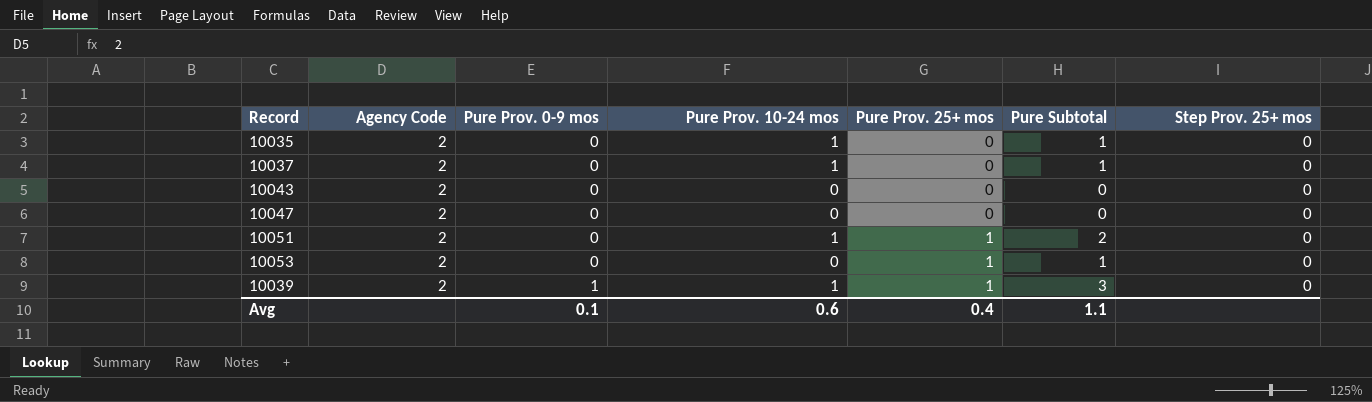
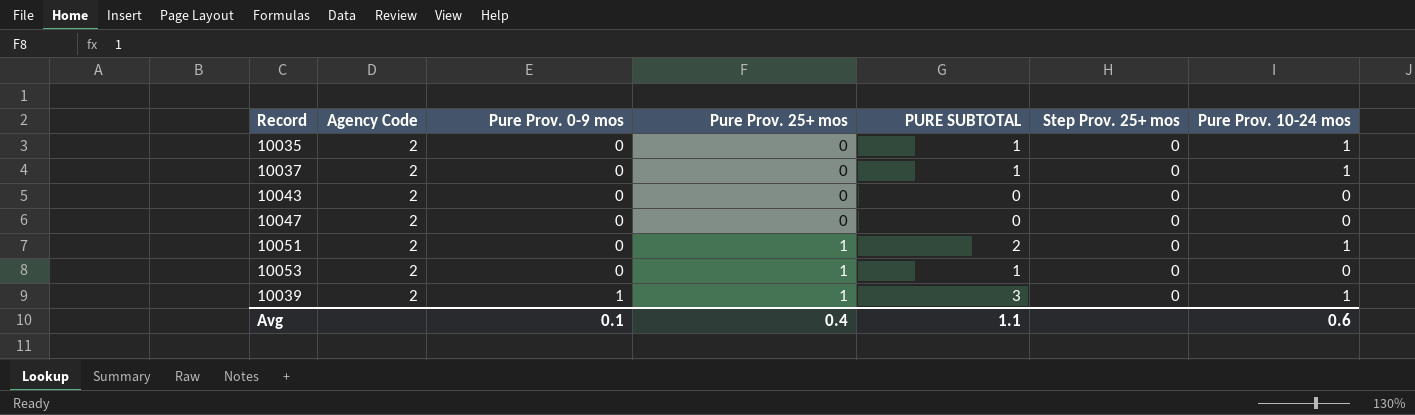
column name: Pure Subtotal -> PURE SUBTOTAL
column Pure Prov. 10-24 mos | position: 4 -> 7

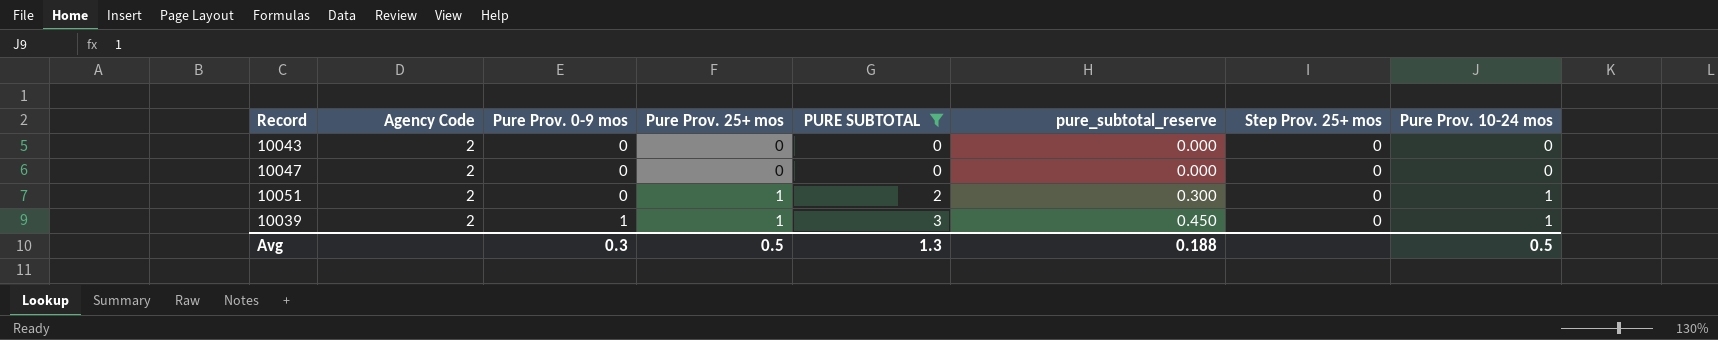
filter: none -> PURE SUBTOTAL != 1
column pure_subtotal_reserve | formula: none -> [PURE SUBTOTAL] * 0.15
Avg | Pure Prov. 0-9 mos: 0.1 -> 0.3
Avg | Pure Prov. 25+ mos: 0.4 -> 0.5
Avg | PURE SUBTOTAL: 1.1 -> 1.3
Avg | Pure Prov. 10-24 mos: 0.6 -> 0.5

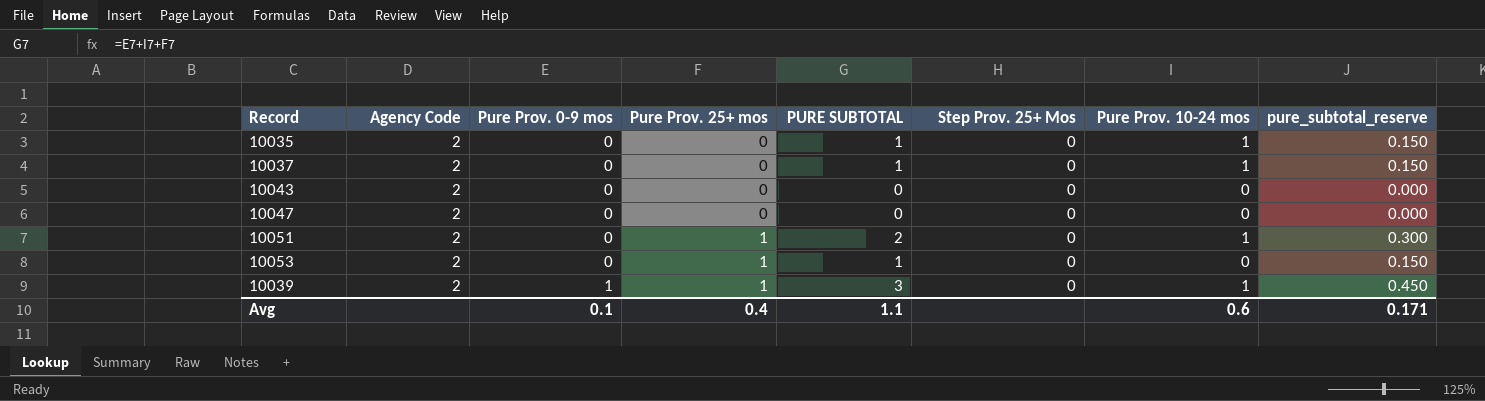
filter: PURE SUBTOTAL != 1 -> none
column name: Step Prov. 25+ mos -> Step Prov. 25+ Mos
column pure_subtotal_reserve | position: 6 -> 8
Avg | Pure Prov. 0-9 mos: 0.3 -> 0.1
Avg | Pure Prov. 25+ mos: 0.5 -> 0.4
Avg | PURE SUBTOTAL: 1.3 -> 1.1
Avg | Pure Prov. 10-24 mos: 0.5 -> 0.6
Avg | pure_subtotal_reserve: 0.188 -> 0.171

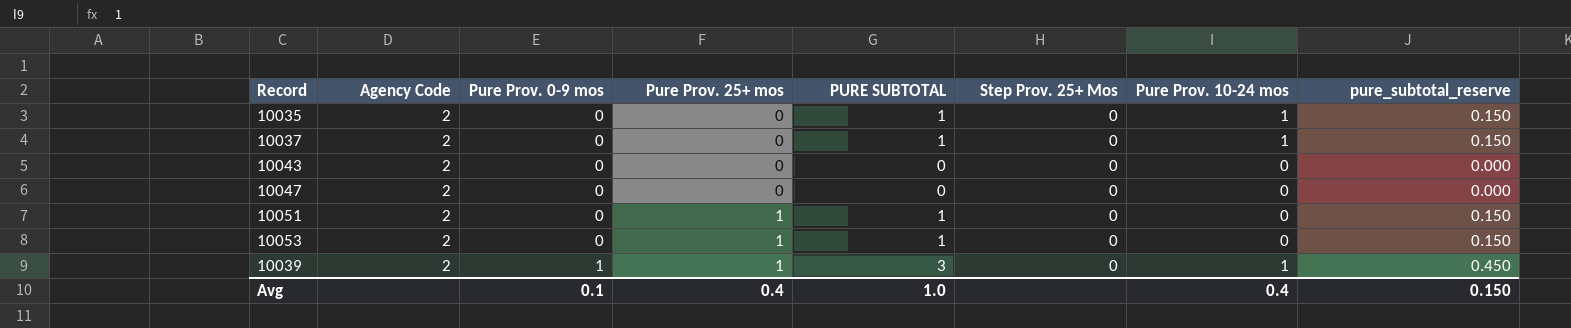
10051 | PURE SUBTOTAL: 2 -> 1
10051 | Pure Prov. 10-24 mos: 1 -> 0
10051 | pure_subtotal_reserve: 0.300 -> 0.150
Avg | PURE SUBTOTAL: 1.1 -> 1.0
Avg | Pure Prov. 10-24 mos: 0.6 -> 0.4
Avg | pure_subtotal_reserve: 0.171 -> 0.150

